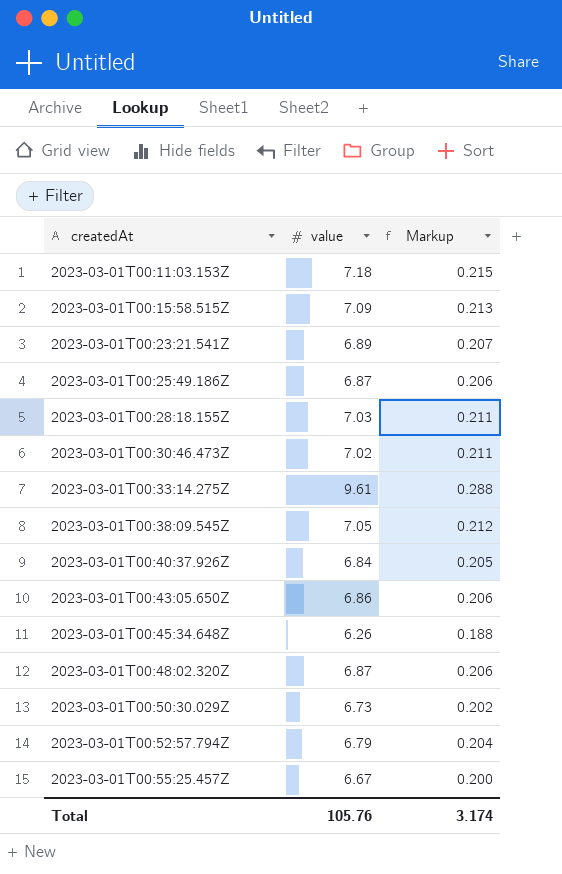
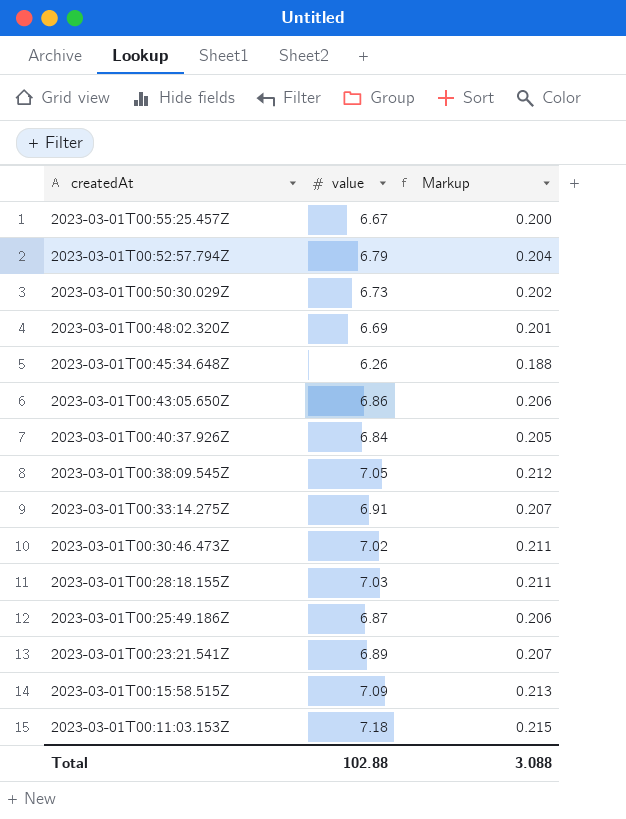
row order: createdAt ascending -> createdAt descending
2023-03-01T00:48:02.320Z | value: 6.87 -> 6.69
2023-03-01T00:48:02.320Z | Markup: 0.206 -> 0.201
2023-03-01T00:33:14.275Z | value: 9.61 -> 6.91
2023-03-01T00:33:14.275Z | Markup: 0.288 -> 0.207
Total | value: 105.76 -> 102.88
Total | Markup: 3.174 -> 3.088

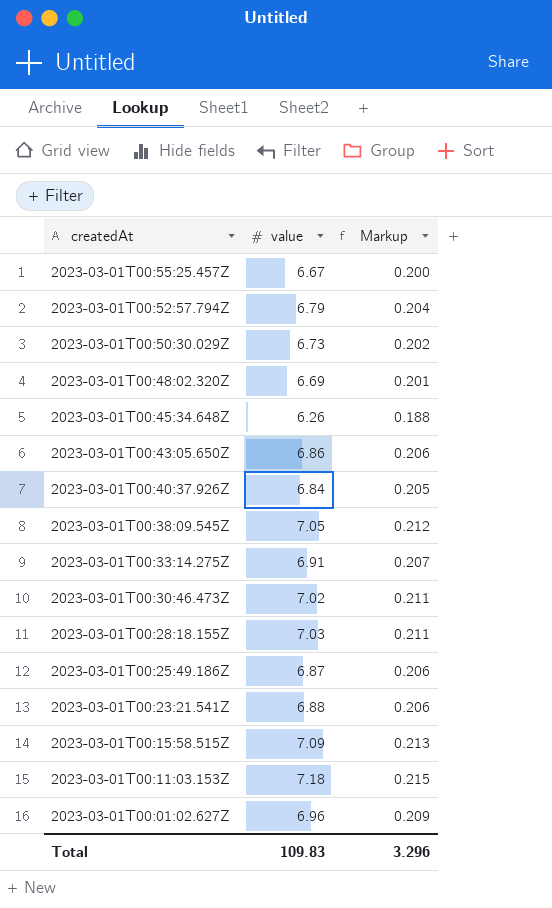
2023-03-01T00:23:21.541Z | value: 6.89 -> 6.88
2023-03-01T00:23:21.541Z | Markup: 0.207 -> 0.206
row 2023-03-01T00:01:02.627Z: none -> 6.96 | 0.209
Total | value: 102.88 -> 109.83
Total | Markup: 3.088 -> 3.296

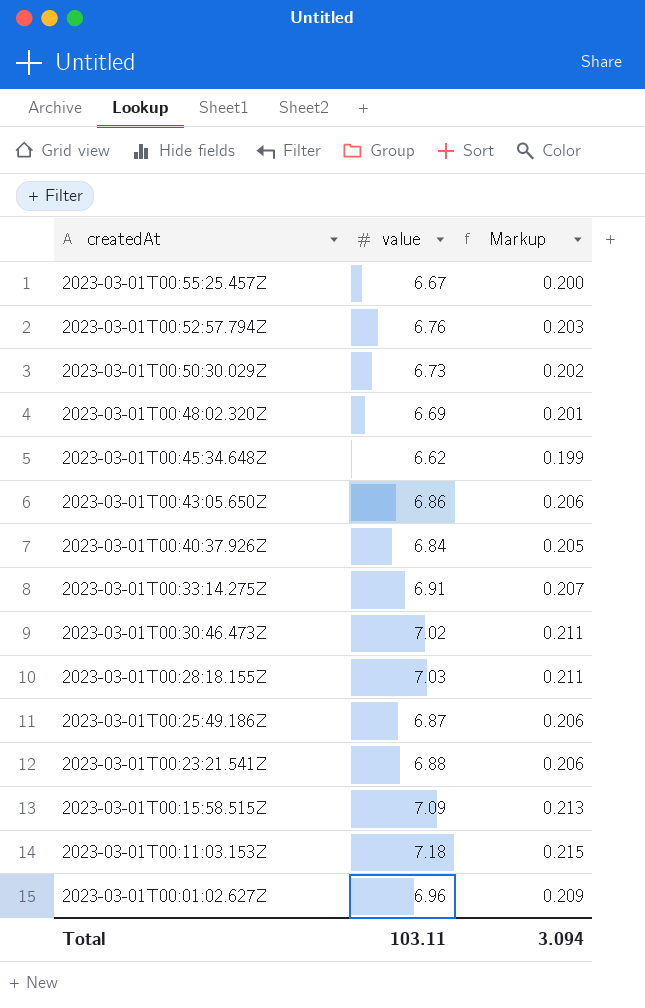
row 2023-03-01T00:38:09.545Z: 7.05 | 0.212 -> none
2023-03-01T00:52:57.794Z | value: 6.79 -> 6.76
2023-03-01T00:52:57.794Z | Markup: 0.204 -> 0.203
2023-03-01T00:45:34.648Z | value: 6.26 -> 6.62
2023-03-01T00:45:34.648Z | Markup: 0.188 -> 0.199
Total | value: 109.83 -> 103.11
Total | Markup: 3.296 -> 3.094

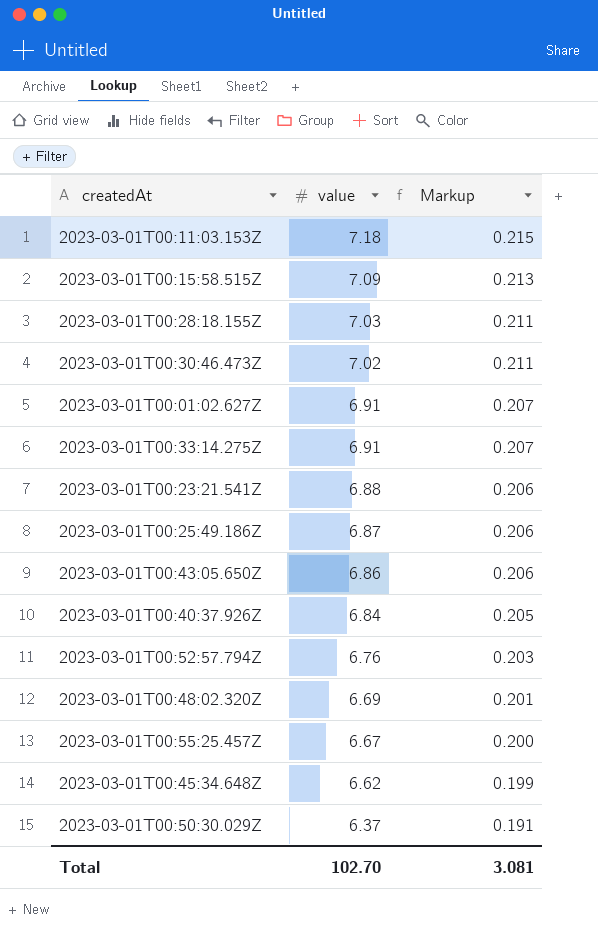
row order: createdAt descending -> value descending
2023-03-01T00:01:02.627Z | value: 6.96 -> 6.91
2023-03-01T00:01:02.627Z | Markup: 0.209 -> 0.207
2023-03-01T00:50:30.029Z | value: 6.73 -> 6.37
2023-03-01T00:50:30.029Z | Markup: 0.202 -> 0.191
Total | value: 103.11 -> 102.70
Total | Markup: 3.094 -> 3.081

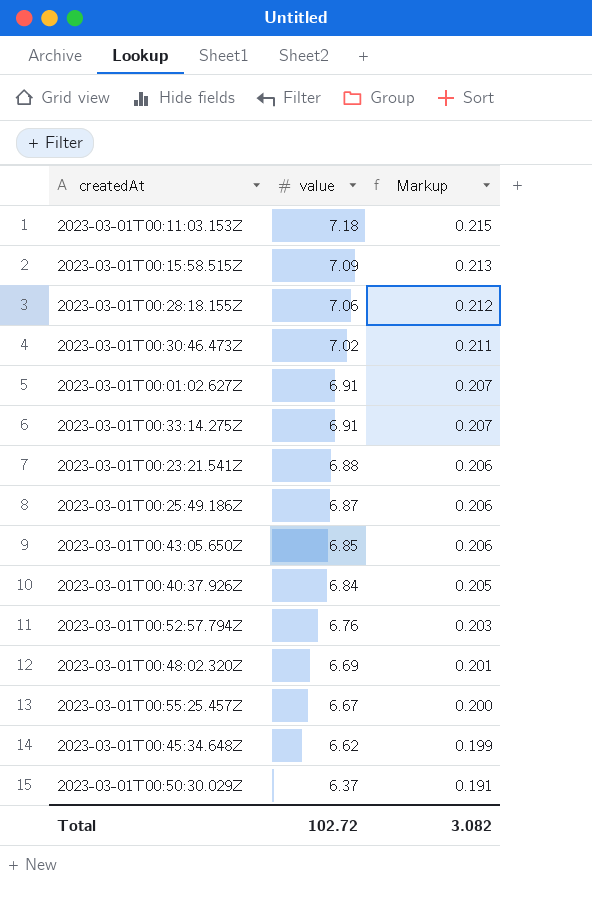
2023-03-01T00:28:18.155Z | value: 7.03 -> 7.06
2023-03-01T00:28:18.155Z | Markup: 0.211 -> 0.212
2023-03-01T00:43:05.650Z | value: 6.86 -> 6.85
Total | value: 102.70 -> 102.72
Total | Markup: 3.081 -> 3.082

